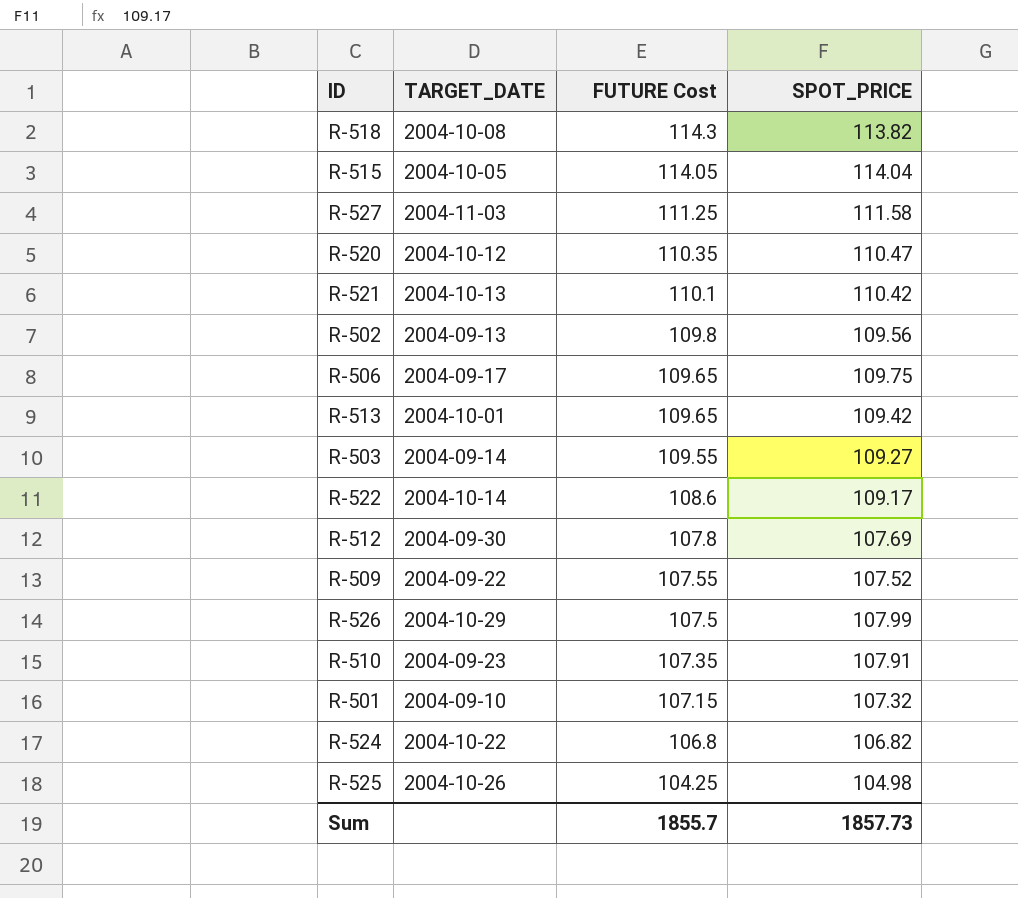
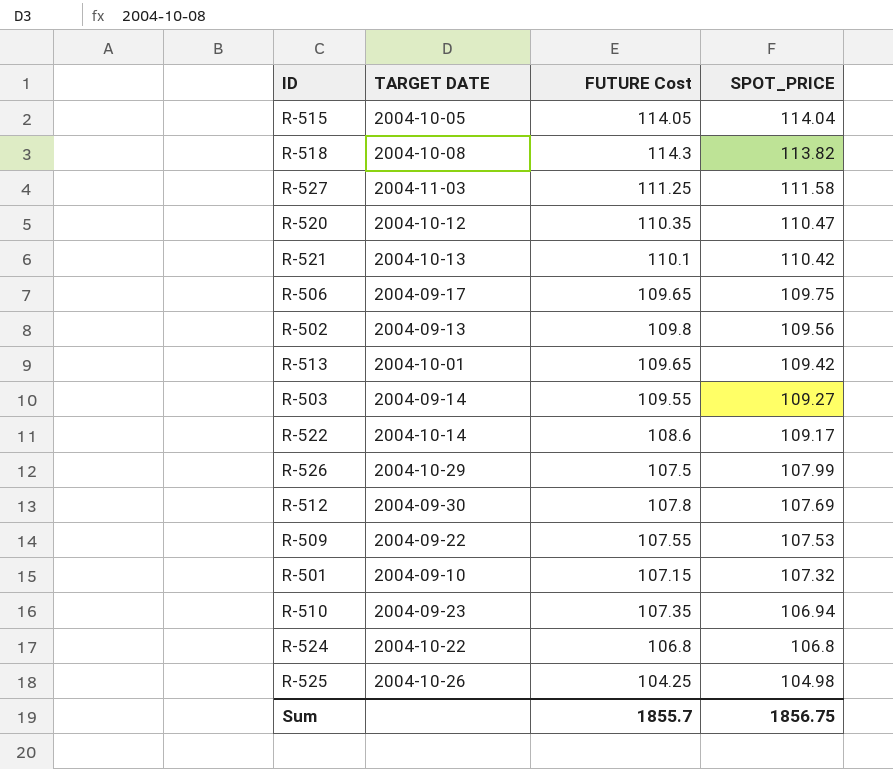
row order: FUTURE Cost descending -> SPOT_PRICE descending
column name: TARGET_DATE -> TARGET DATE
R-509 | SPOT_PRICE: 107.52 -> 107.53
R-510 | SPOT_PRICE: 107.91 -> 106.94
R-524 | SPOT_PRICE: 106.82 -> 106.8
Sum | SPOT_PRICE: 1857.73 -> 1856.75

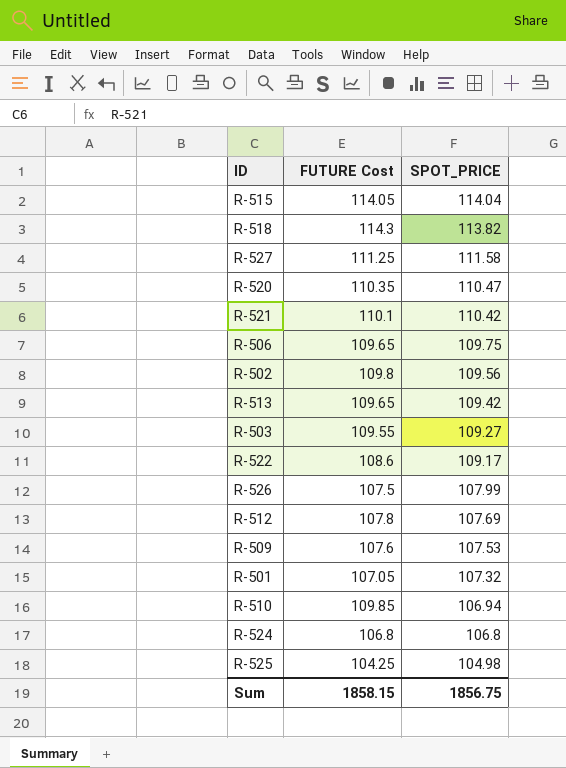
column TARGET DATE | position: 2 -> none
R-509 | FUTURE Cost: 107.55 -> 107.6
R-501 | FUTURE Cost: 107.15 -> 107.05
R-510 | FUTURE Cost: 107.35 -> 109.85
Sum | FUTURE Cost: 1855.7 -> 1858.15

